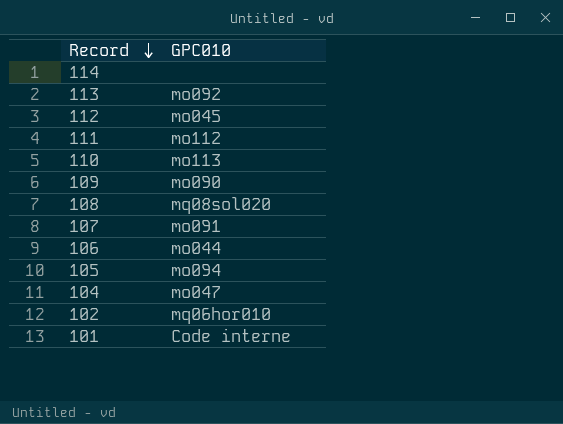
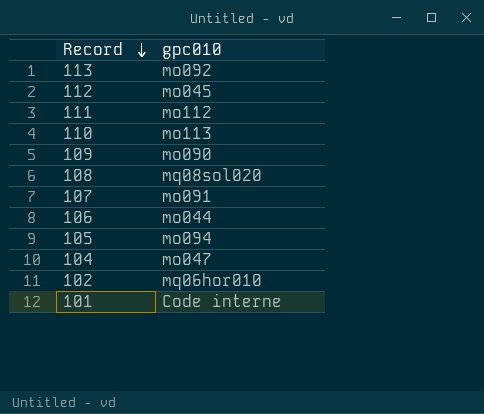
column name: GPC010 -> gpc010
row 114: none -> none

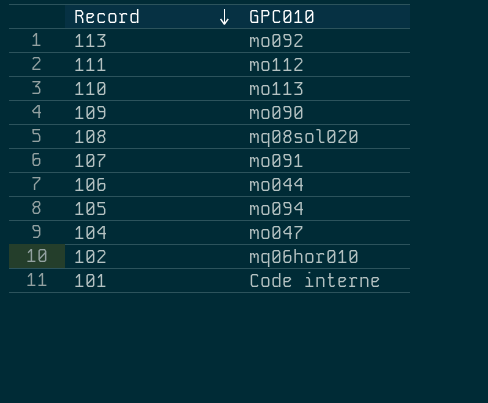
column name: gpc010 -> GPC010
row 112: mo045 -> none

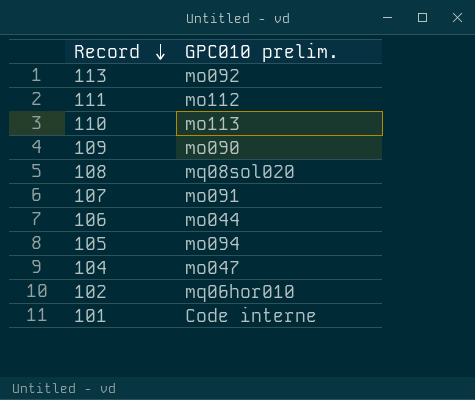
column name: GPC010 -> GPC010 prelim.

